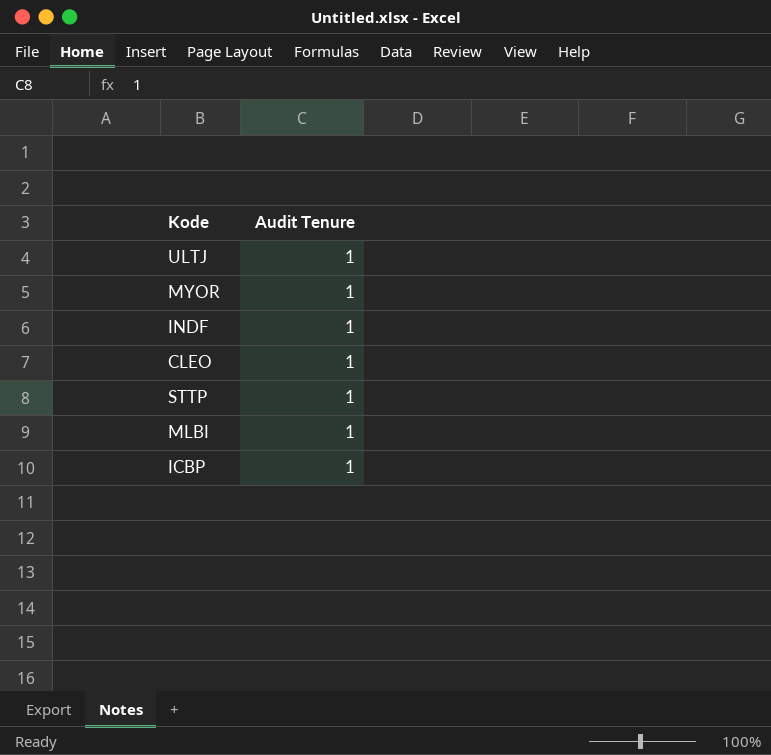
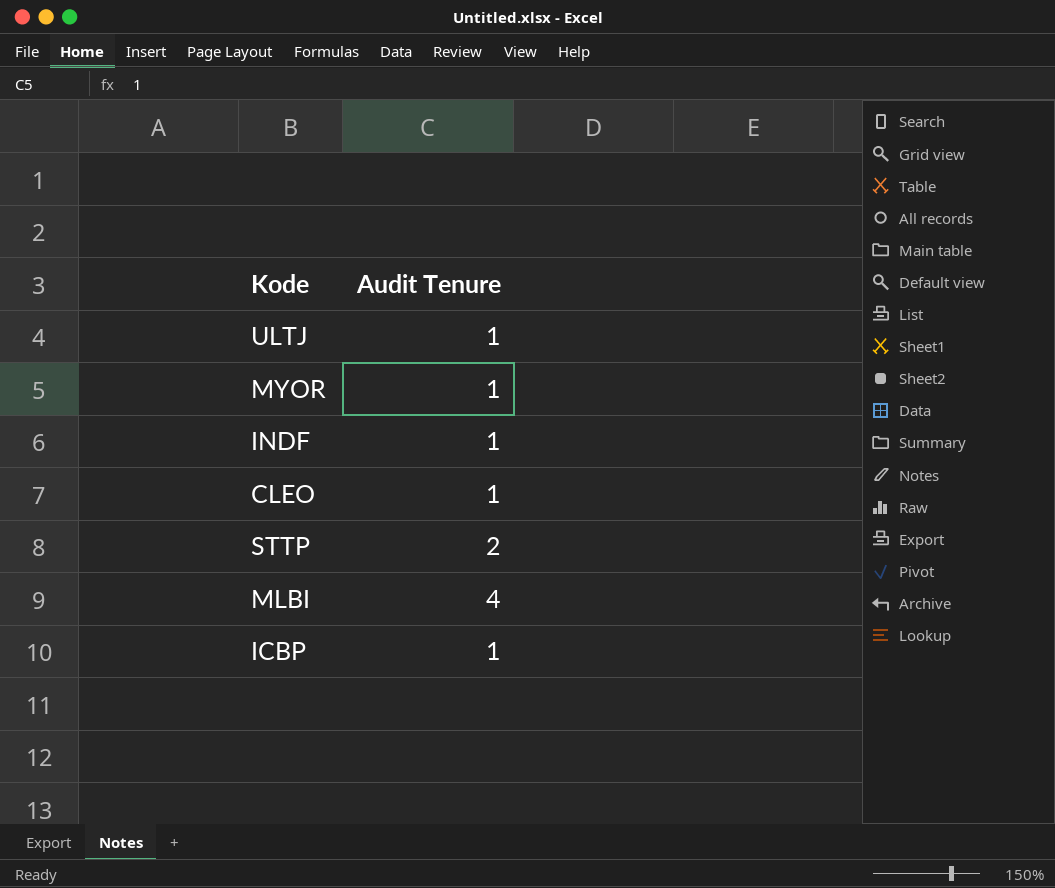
STTP | Audit Tenure: 1 -> 2
MLBI | Audit Tenure: 1 -> 4

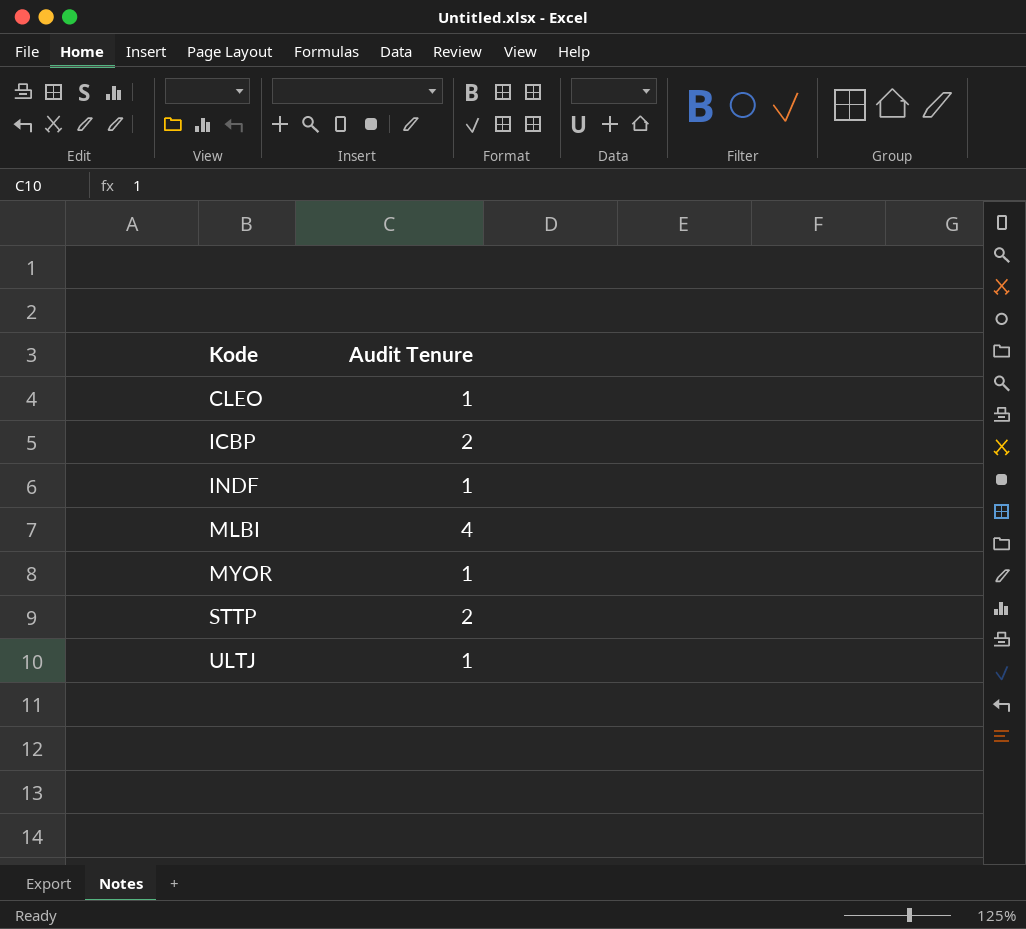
row order: none -> Kode ascending
ICBP | Audit Tenure: 1 -> 2

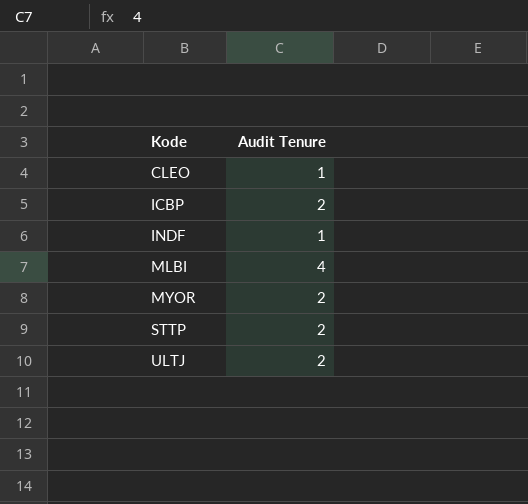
MYOR | Audit Tenure: 1 -> 2
ULTJ | Audit Tenure: 1 -> 2

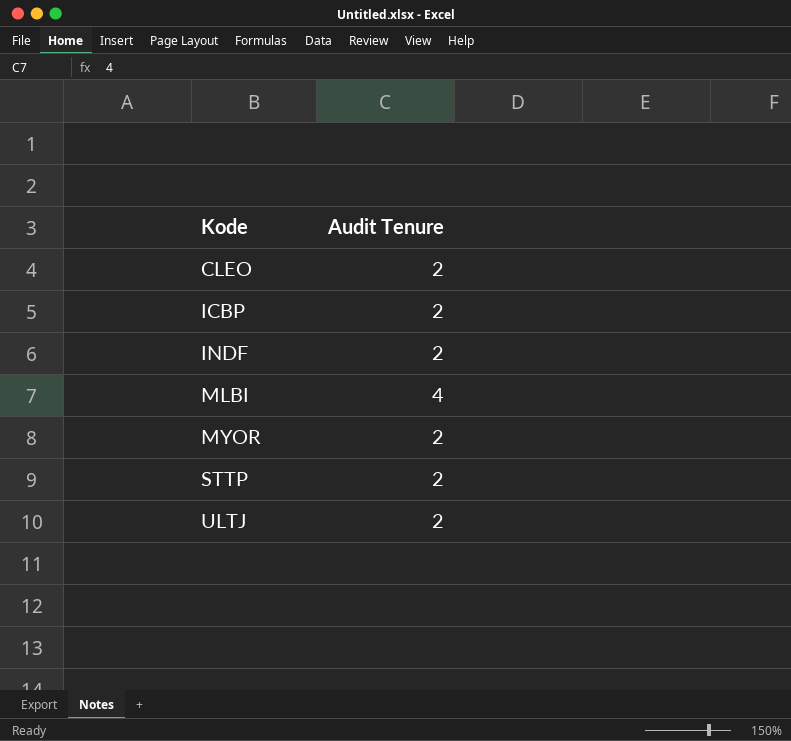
CLEO | Audit Tenure: 1 -> 2
INDF | Audit Tenure: 1 -> 2

